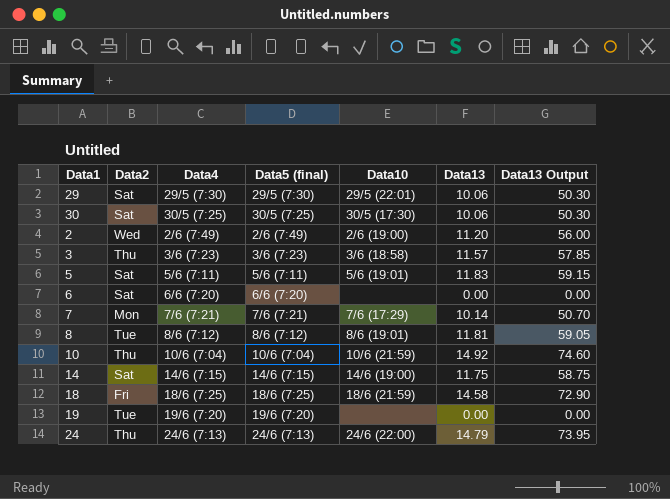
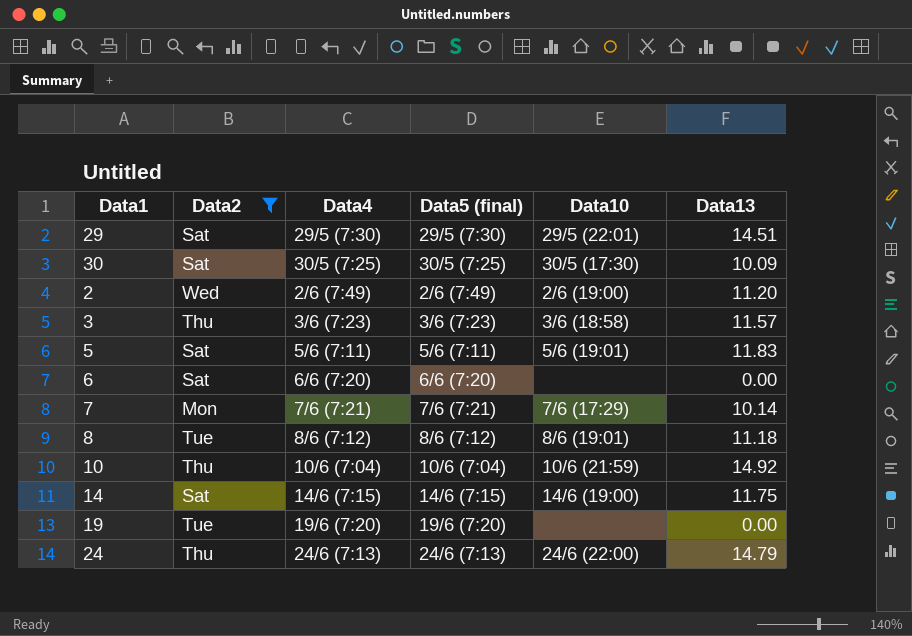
filter: none -> Data2 != Fri
column Data13 Output | formula: [Data13] * 5 -> none
29 | Data13: 10.06 -> 14.51
30 | Data13: 10.06 -> 10.09
8 | Data13: 11.81 -> 11.18

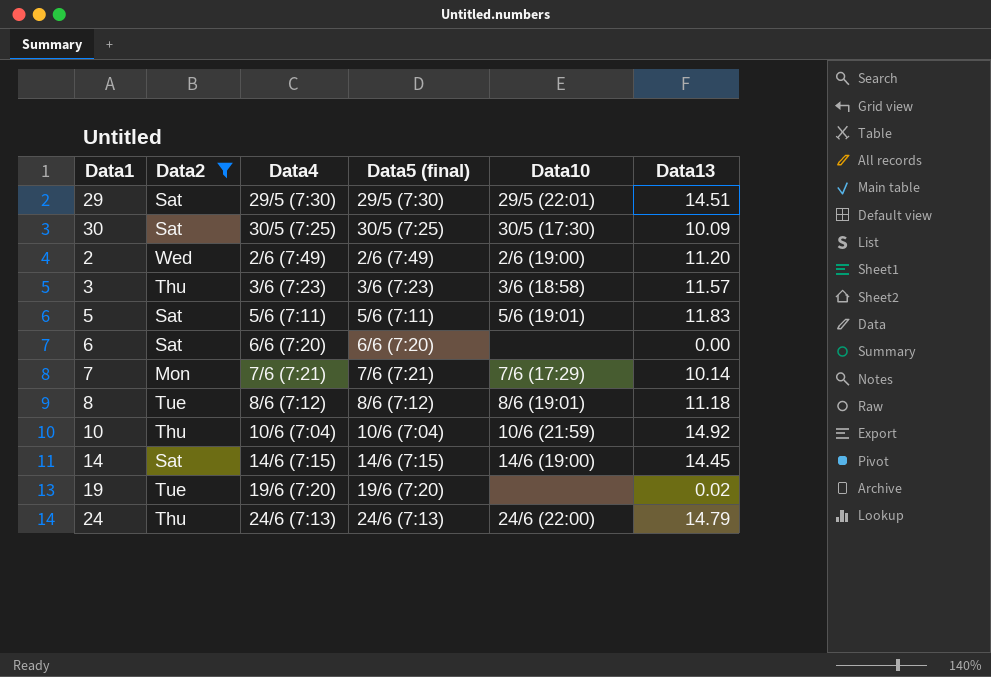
14 | Data13: 11.75 -> 14.45
19 | Data13: 0.00 -> 0.02

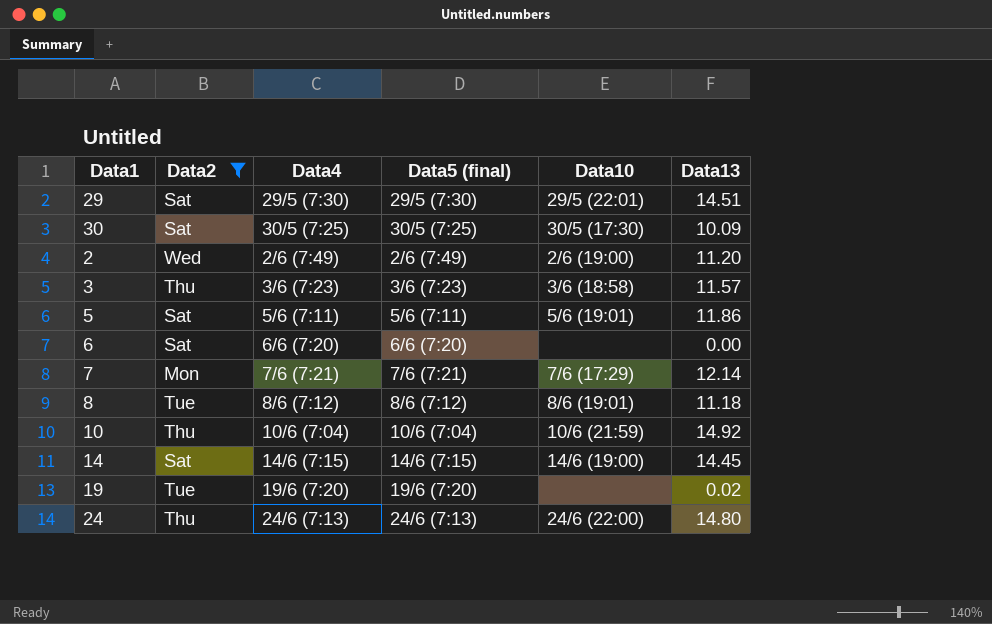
5 | Data13: 11.83 -> 11.86
7 | Data13: 10.14 -> 12.14
24 | Data13: 14.79 -> 14.80

